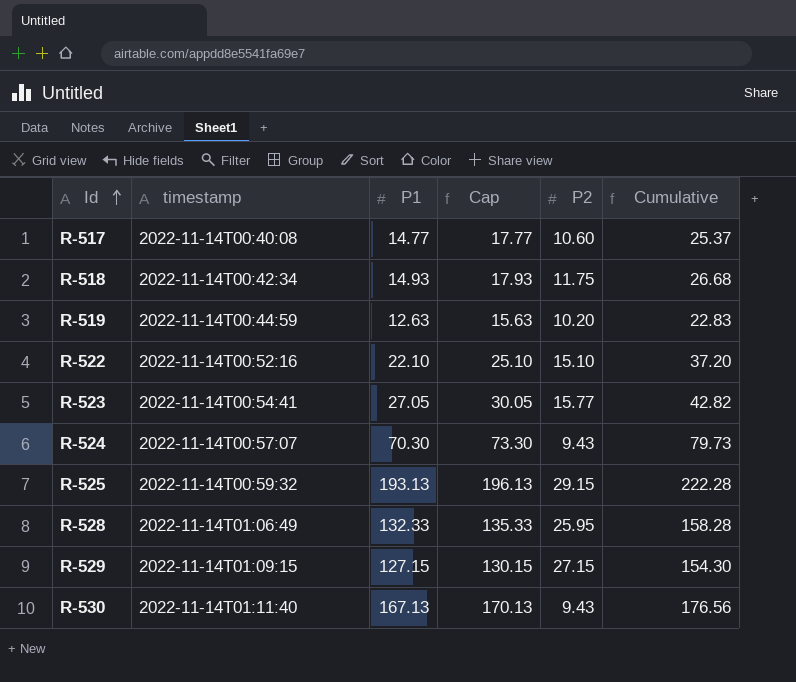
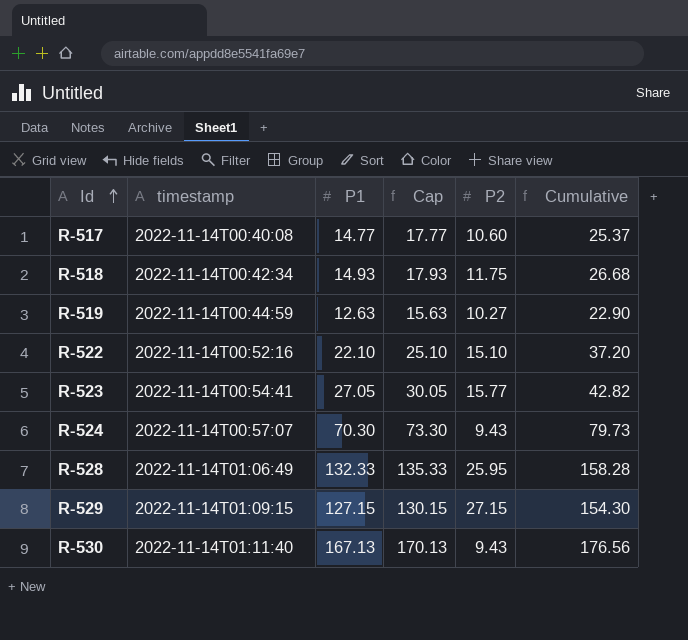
row R-525: 2022-11-14T00:59:32 | 193.13 | 196.13 | 29.15 | 222.28 -> none
R-519 | P2: 10.20 -> 10.27
R-519 | Cumulative: 22.83 -> 22.90

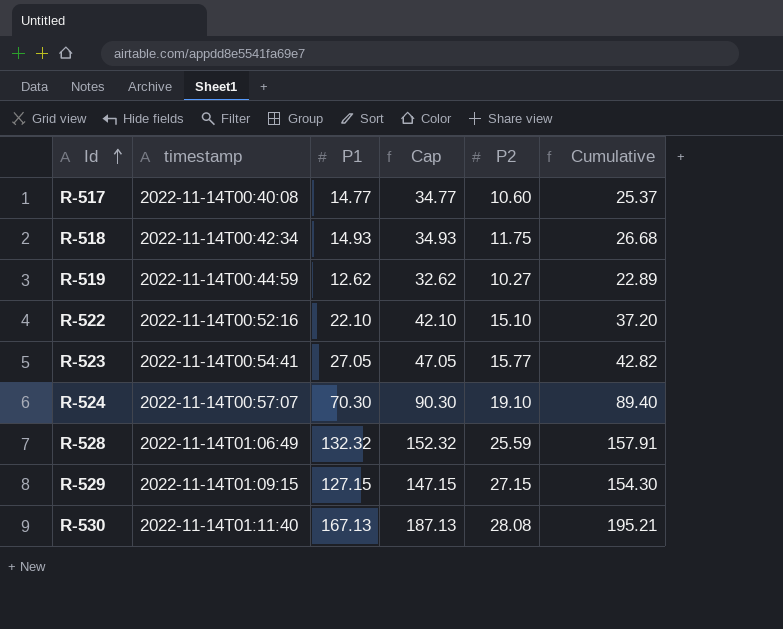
column Cap | formula: [P1] + 3 -> [P1] + 20
R-519 | P1: 12.63 -> 12.62
R-519 | Cumulative: 22.90 -> 22.89
R-524 | P2: 9.43 -> 19.10
R-524 | Cumulative: 79.73 -> 89.40
R-528 | P1: 132.33 -> 132.32
R-528 | P2: 25.95 -> 25.59
R-528 | Cumulative: 158.28 -> 157.91
R-530 | P2: 9.43 -> 28.08
R-530 | Cumulative: 176.56 -> 195.21

